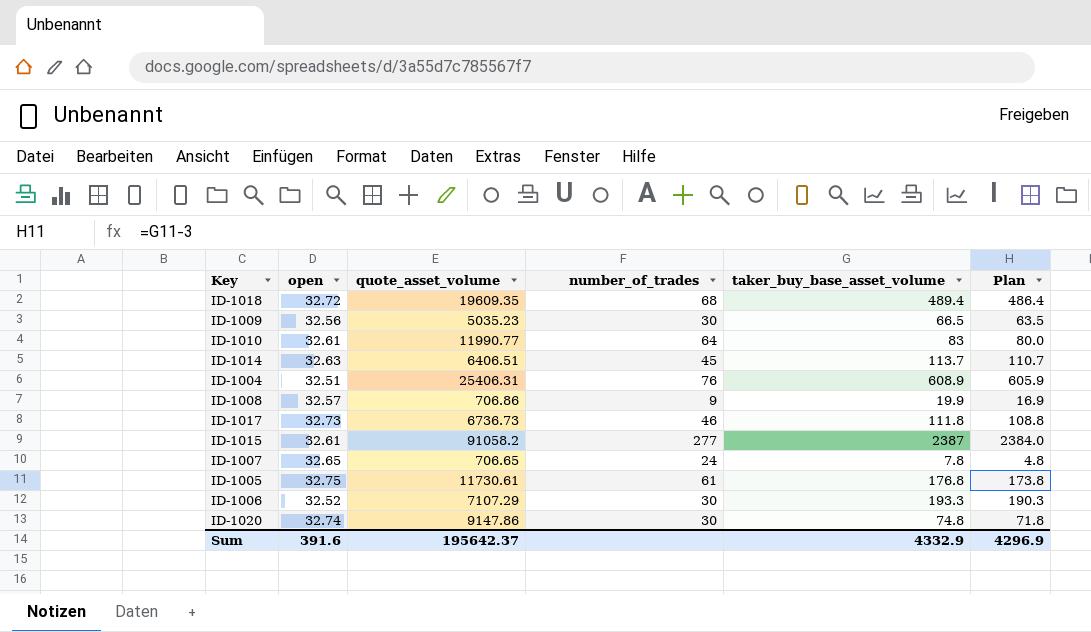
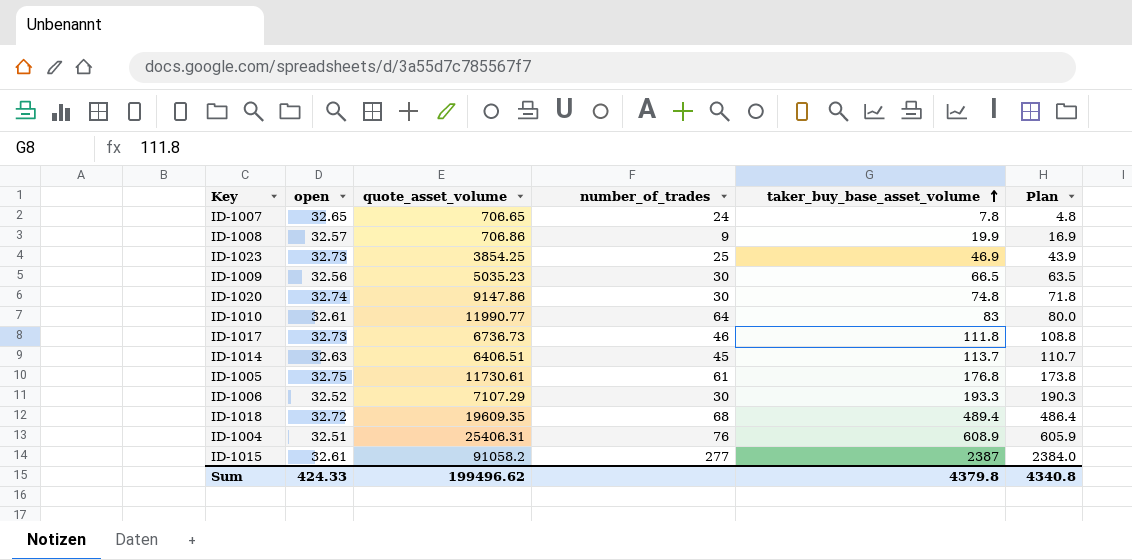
row order: none -> taker_buy_base_asset_volume ascending
row ID-1023: none -> 32.73 | 3854.25 | 25 | 46.9 | 43.9
Sum | open: 391.6 -> 424.33
Sum | quote_asset_volume: 195642.37 -> 199496.62
Sum | taker_buy_base_asset_volume: 4332.9 -> 4379.8
Sum | Plan: 4296.9 -> 4340.8

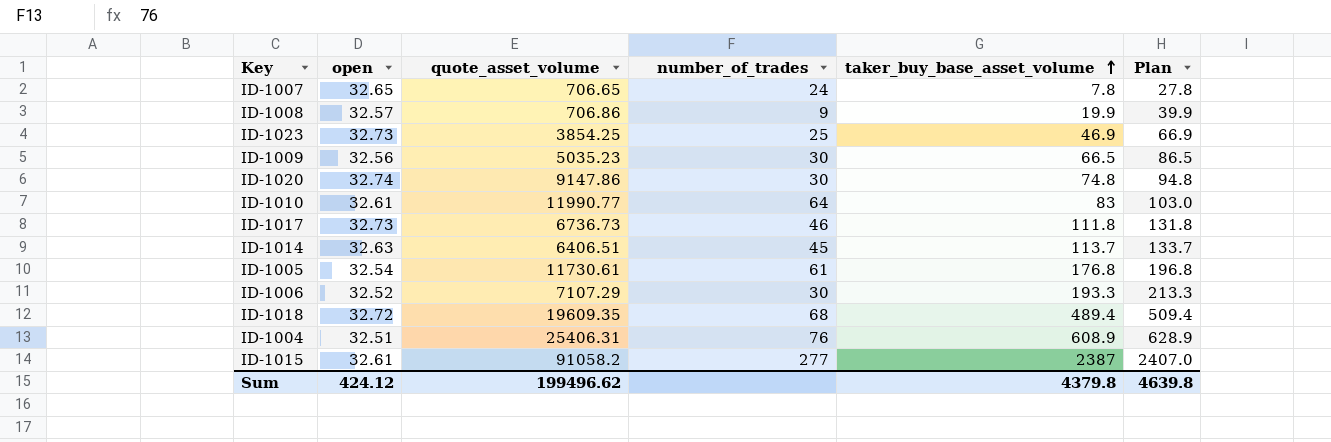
column Plan | formula: [taker_buy_base_asset_volume] - 3 -> [taker_buy_base_asset_volume] + 20
ID-1005 | open: 32.75 -> 32.54
Sum | open: 424.33 -> 424.12
Sum | Plan: 4340.8 -> 4639.8

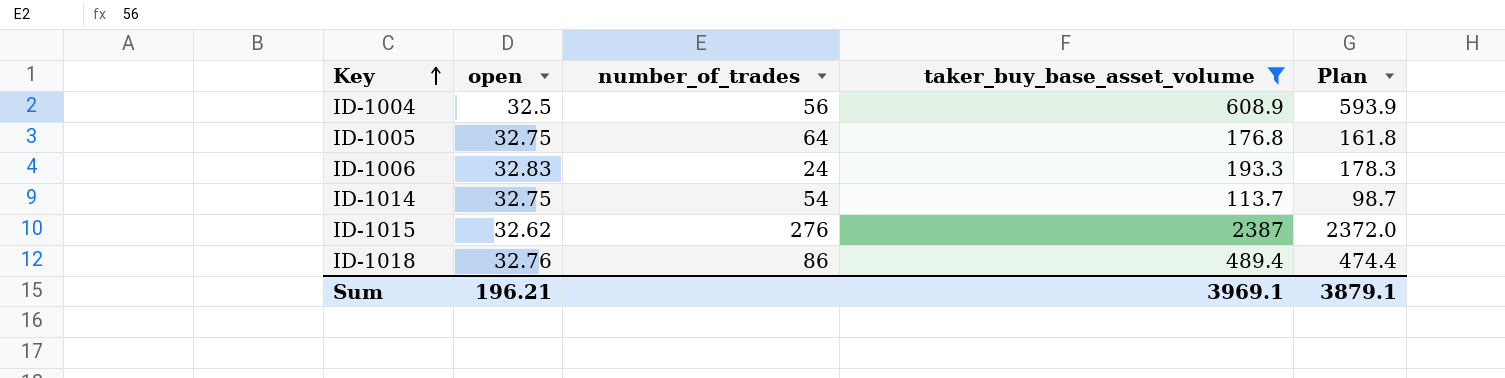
filter: none -> taker_buy_base_asset_volume >= 113.7
row order: taker_buy_base_asset_volume ascending -> Key ascending
column quote_asset_volume | position: 3 -> none
column Plan | formula: [taker_buy_base_asset_volume] + 20 -> [taker_buy_base_asset_volume] - 15
ID-1004 | open: 32.51 -> 32.5
ID-1004 | number_of_trades: 76 -> 56
ID-1005 | open: 32.54 -> 32.75
ID-1005 | number_of_trades: 61 -> 64
ID-1006 | open: 32.52 -> 32.83
ID-1006 | number_of_trades: 30 -> 24
ID-1014 | open: 32.63 -> 32.75
ID-1014 | number_of_trades: 45 -> 54
ID-1015 | open: 32.61 -> 32.62
ID-1015 | number_of_trades: 277 -> 276
ID-1018 | open: 32.72 -> 32.76
ID-1018 | number_of_trades: 68 -> 86
Sum | open: 424.12 -> 196.21
Sum | taker_buy_base_asset_volume: 4379.8 -> 3969.1
Sum | Plan: 4639.8 -> 3879.1

